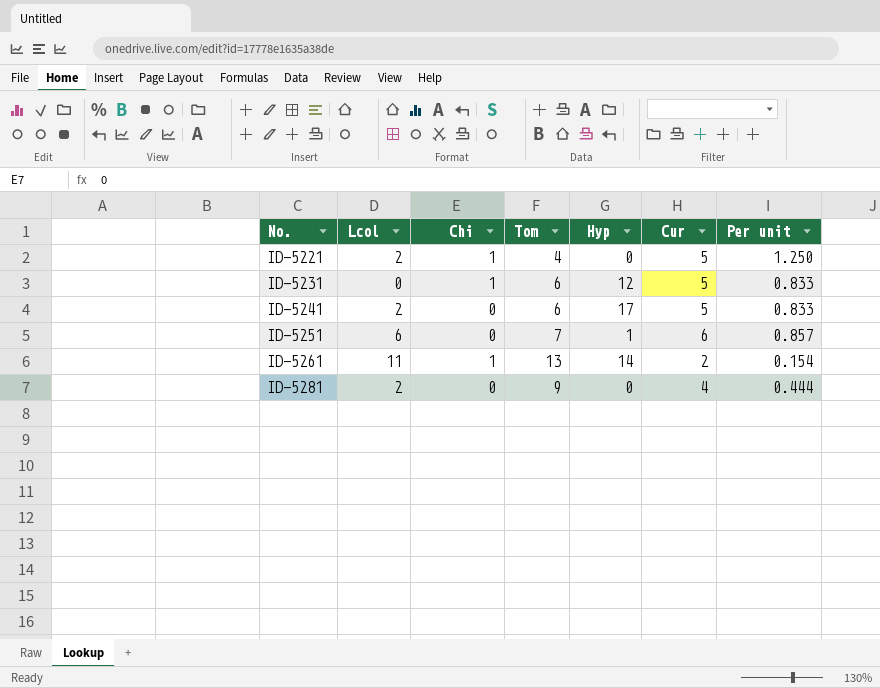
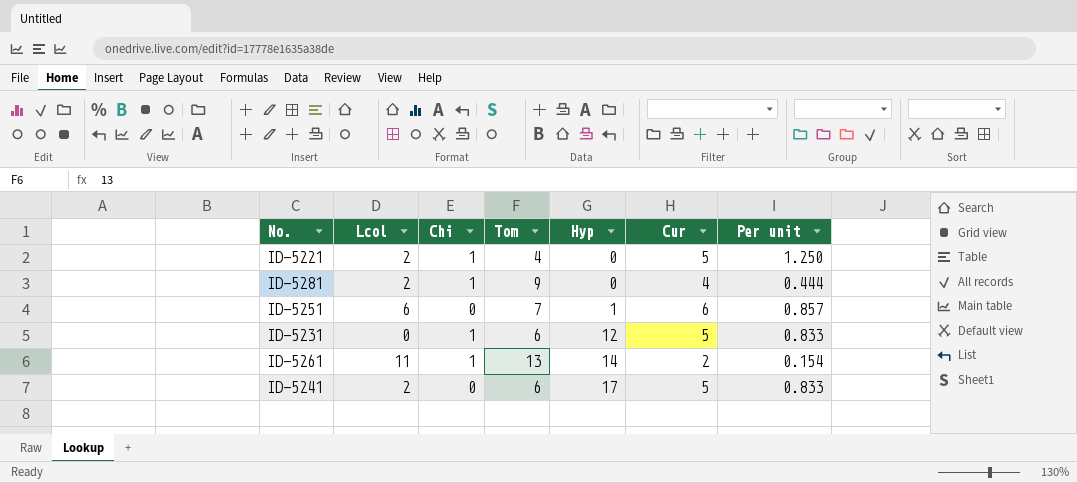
row order: No. ascending -> Hyp ascending
ID-5281 | Chi: 0 -> 1

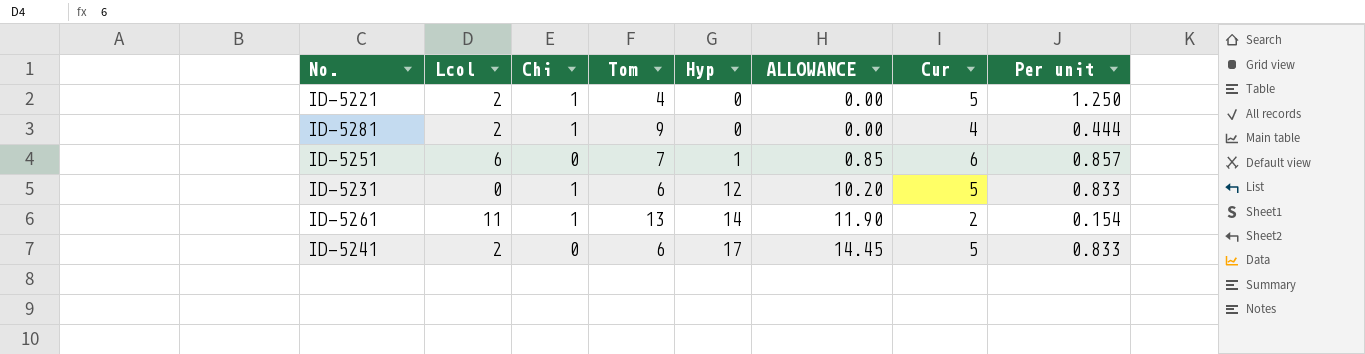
column ALLOWANCE | formula: none -> [Hyp] * 0.85

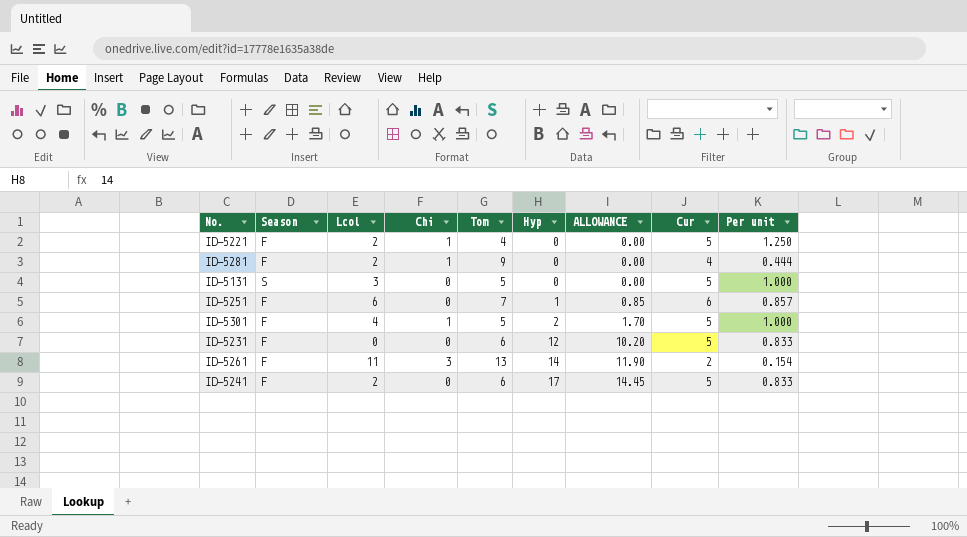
column Season | position: none -> 2
row ID-5131: none -> S | 3 | 0 | 5 | 0 | 0.00 | 5 | 1.000
row ID-5301: none -> F | 4 | 1 | 5 | 2 | 1.70 | 5 | 1.000
ID-5231 | Chi: 1 -> 0
ID-5261 | Chi: 1 -> 3

